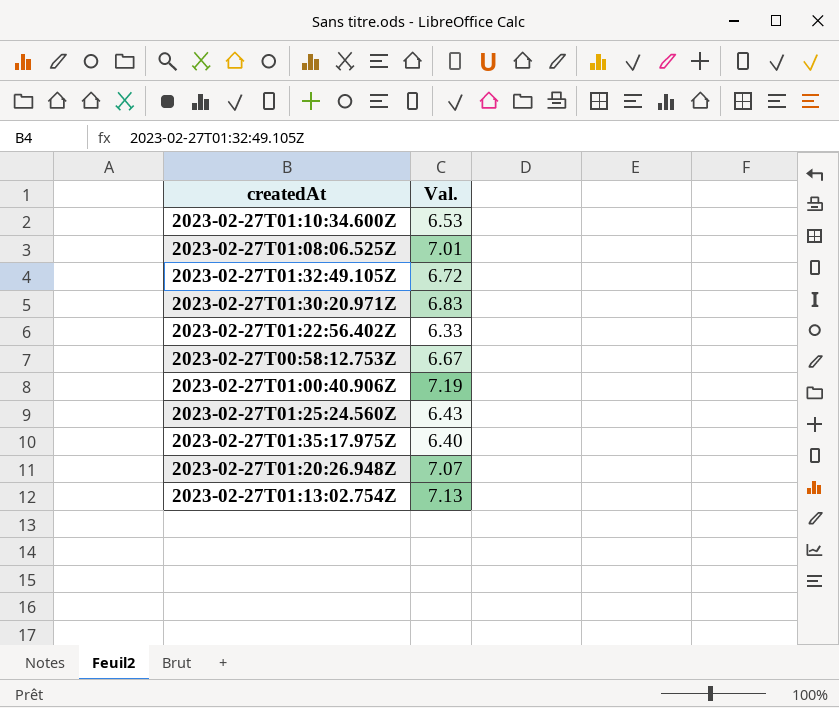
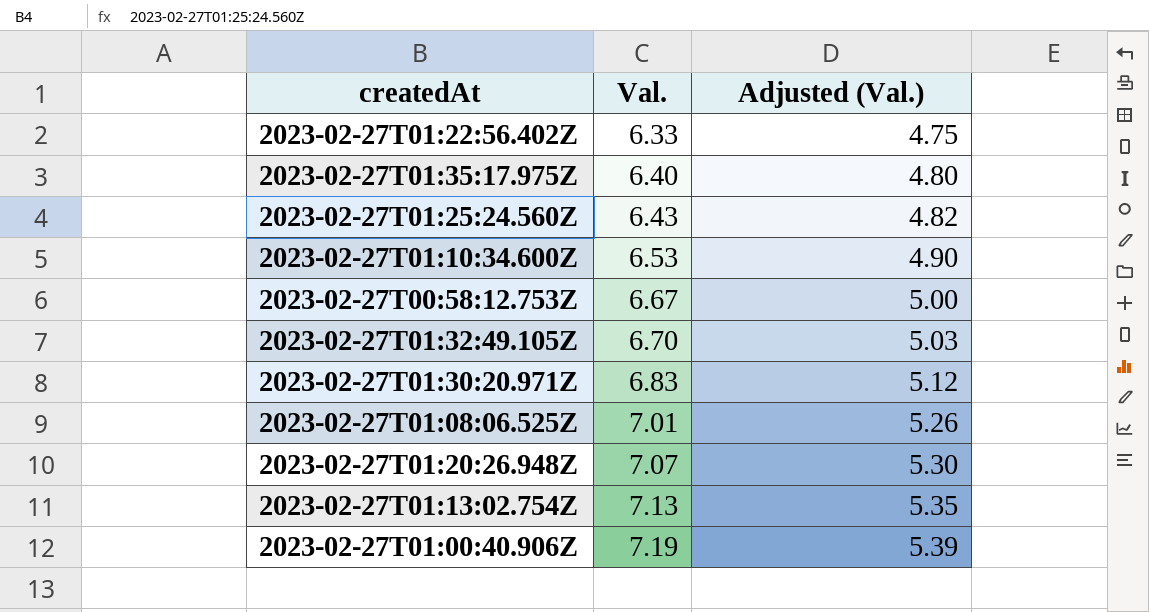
row order: none -> Val. ascending
column Adjusted (Val.) | formula: none -> [Val.] * 0.75
2023-02-27T01:32:49.105Z | Val.: 6.72 -> 6.70

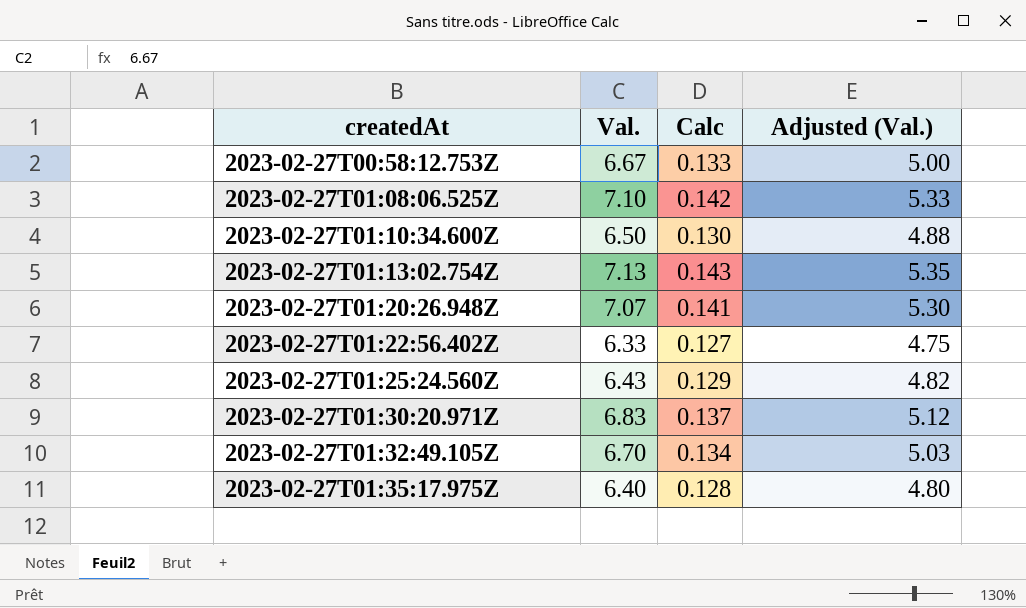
row order: Val. ascending -> createdAt ascending
column Calc | formula: none -> [Val.] * 0.02
row 2023-02-27T01:00:40.906Z: 7.19 | 5.39 -> none
2023-02-27T01:08:06.525Z | Val.: 7.01 -> 7.10
2023-02-27T01:08:06.525Z | Adjusted (Val.): 5.26 -> 5.33
2023-02-27T01:10:34.600Z | Val.: 6.53 -> 6.50
2023-02-27T01:10:34.600Z | Adjusted (Val.): 4.90 -> 4.88

